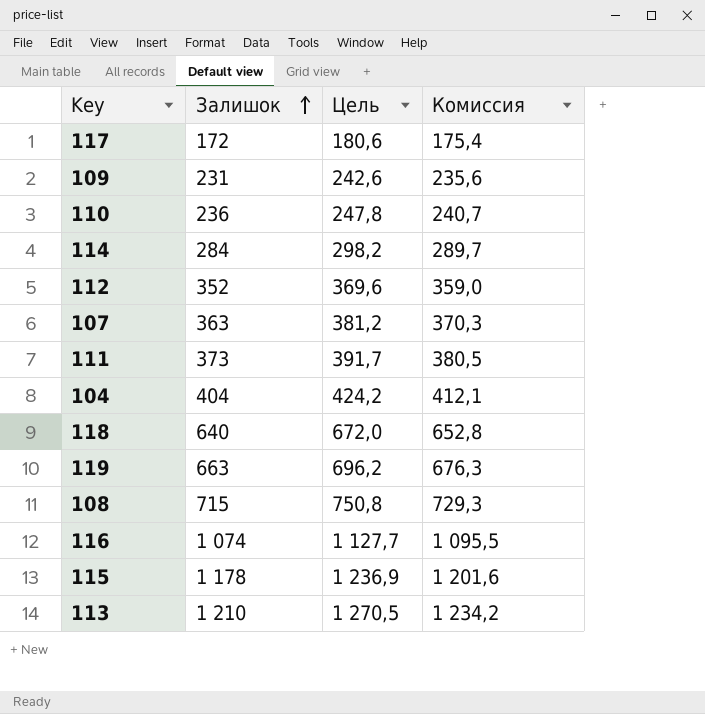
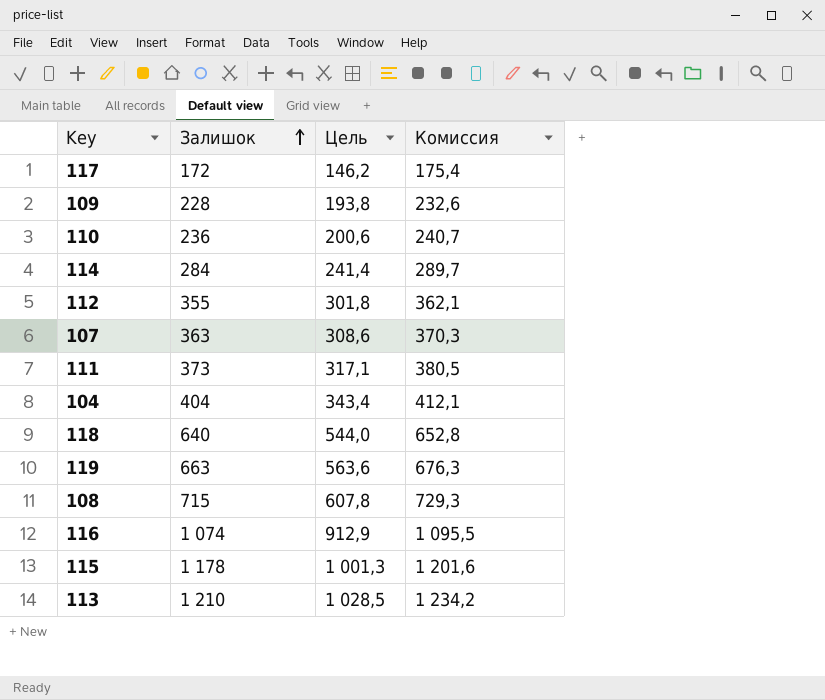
column Цель | formula: [Залишок] * 1,05 -> [Залишок] * 0,85
109 | Залишок: 231 -> 228
109 | Комиссия: 235,6 -> 232,6
112 | Залишок: 352 -> 355
112 | Комиссия: 359,0 -> 362,1

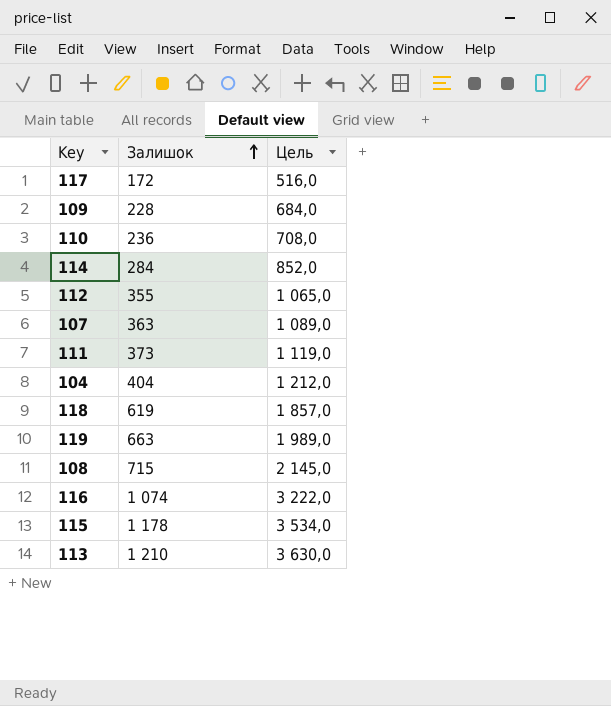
column Комиссия | formula: [Залишок] * 1,02 -> none
column Цель | formula: [Залишок] * 0,85 -> [Залишок] * 3
118 | Залишок: 640 -> 619

